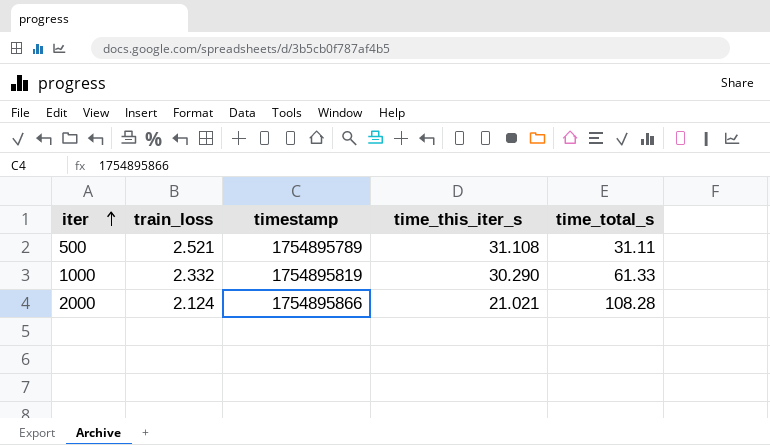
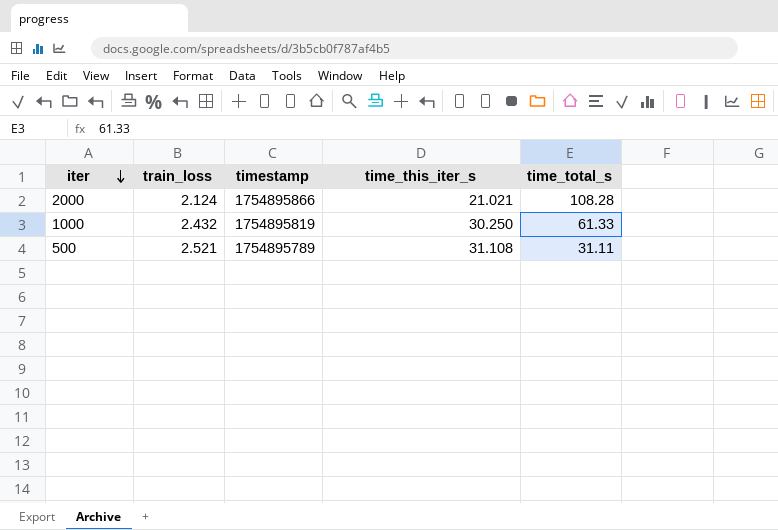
row order: iter ascending -> iter descending
1000 | train_loss: 2.332 -> 2.432
1000 | time_this_iter_s: 30.290 -> 30.250

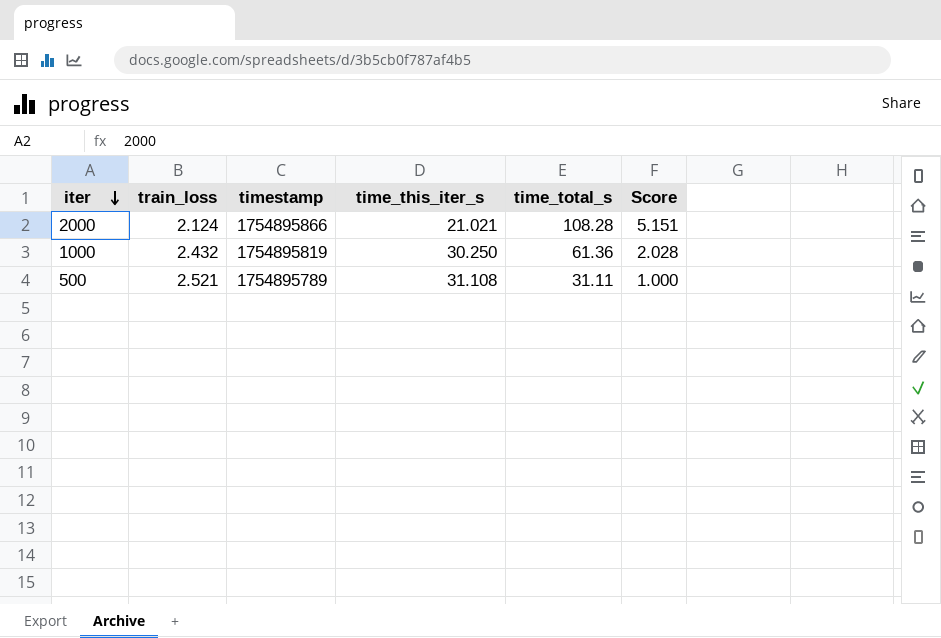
column Score | formula: none -> [time_total_s] / [time_this_iter_s]
1000 | time_total_s: 61.33 -> 61.36

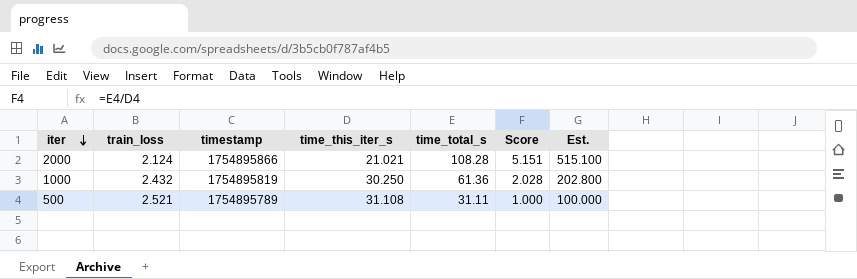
column Est. | formula: none -> [Score] * 100

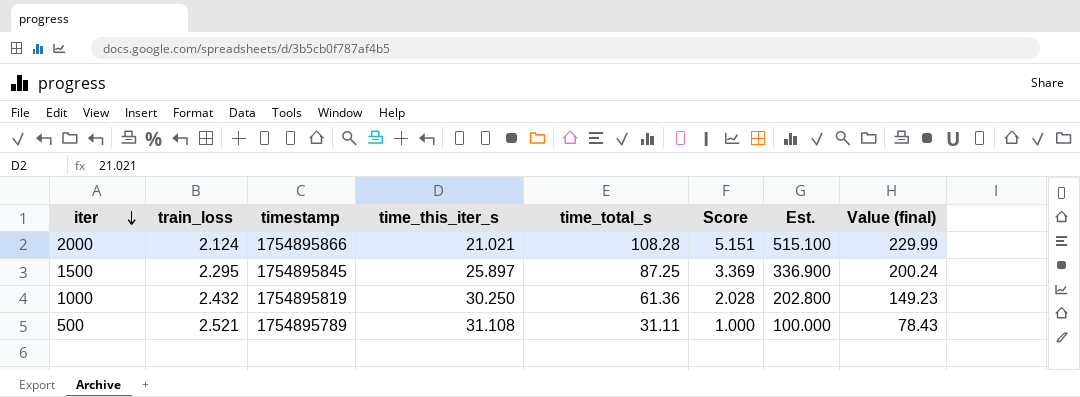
column Value (final) | formula: none -> [train_loss] * [time_total_s]
row 1500: none -> 2.295 | 1754895845 | 25.897 | 87.25 | 3.369 | 336.900 | 200.24

